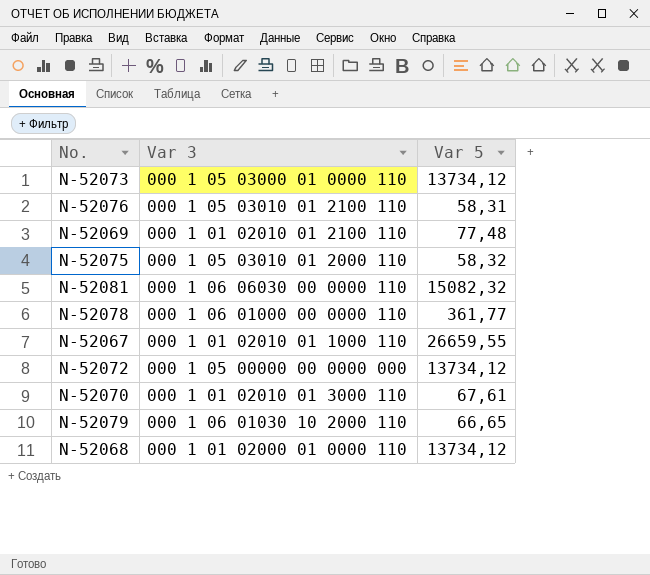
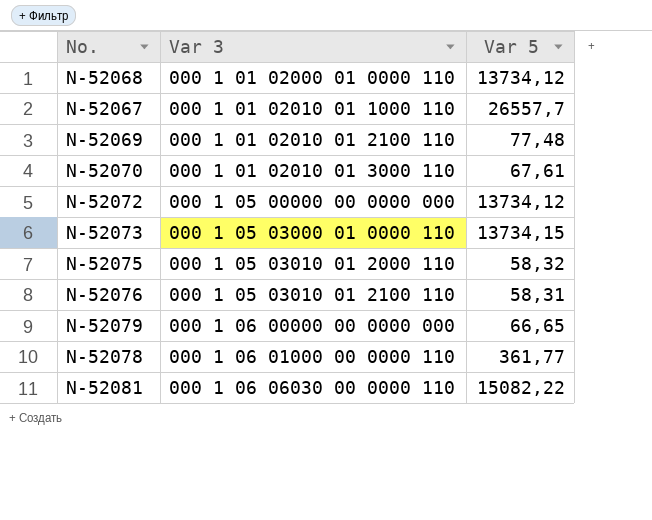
row order: none -> Var 3 ascending
N-52067 | Var 5: 26659,55 -> 26557,7
N-52073 | Var 5: 13734,12 -> 13734,15
N-52079 | Var 3: 000 1 06 01030 10 2000 110 -> 000 1 06 00000 00 0000 000
N-52081 | Var 5: 15082,32 -> 15082,22

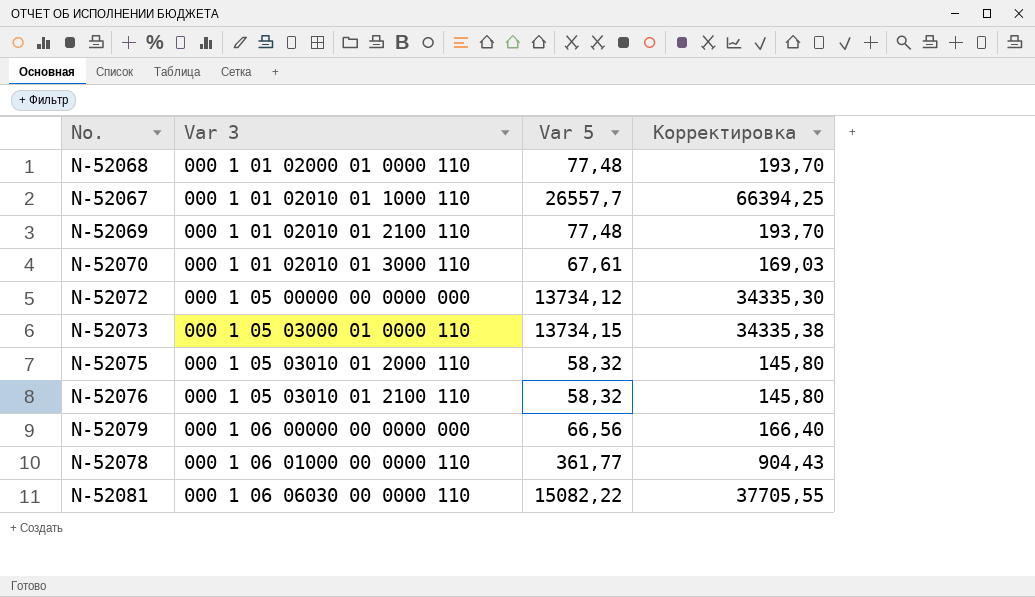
column Корректировка | formula: none -> [Var 5] * 2,5
N-52068 | Var 5: 13734,12 -> 77,48
N-52076 | Var 5: 58,31 -> 58,32
N-52079 | Var 5: 66,65 -> 66,56

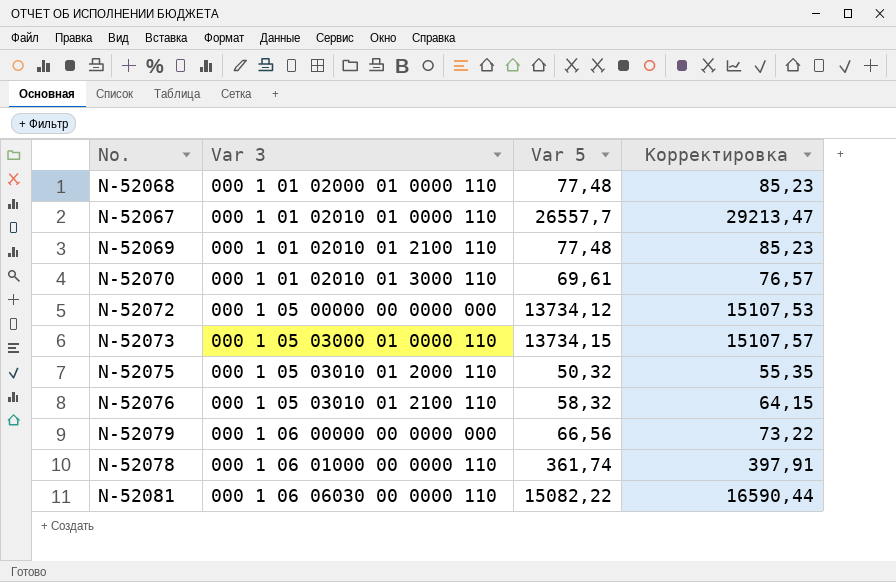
column Корректировка | formula: [Var 5] * 2,5 -> [Var 5] * 1,1
N-52067 | Var 3: 000 1 01 02010 01 1000 110 -> 000 1 01 02010 01 0000 110
N-52070 | Var 5: 67,61 -> 69,61
N-52075 | Var 5: 58,32 -> 50,32
N-52078 | Var 5: 361,77 -> 361,74

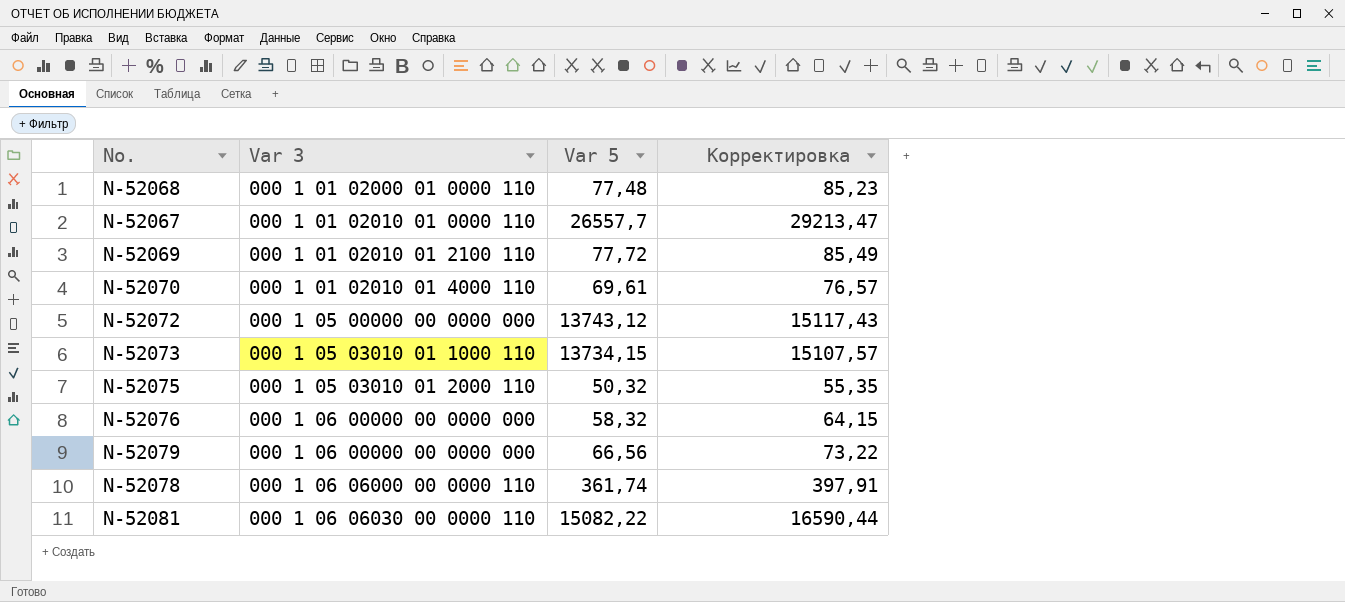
N-52069 | Var 5: 77,48 -> 77,72
N-52069 | Корректировка: 85,23 -> 85,49
N-52070 | Var 3: 000 1 01 02010 01 3000 110 -> 000 1 01 02010 01 4000 110
N-52072 | Var 5: 13734,12 -> 13743,12
N-52072 | Корректировка: 15107,53 -> 15117,43
N-52073 | Var 3: 000 1 05 03000 01 0000 110 -> 000 1 05 03010 01 1000 110
N-52076 | Var 3: 000 1 05 03010 01 2100 110 -> 000 1 06 00000 00 0000 000
N-52078 | Var 3: 000 1 06 01000 00 0000 110 -> 000 1 06 06000 00 0000 110

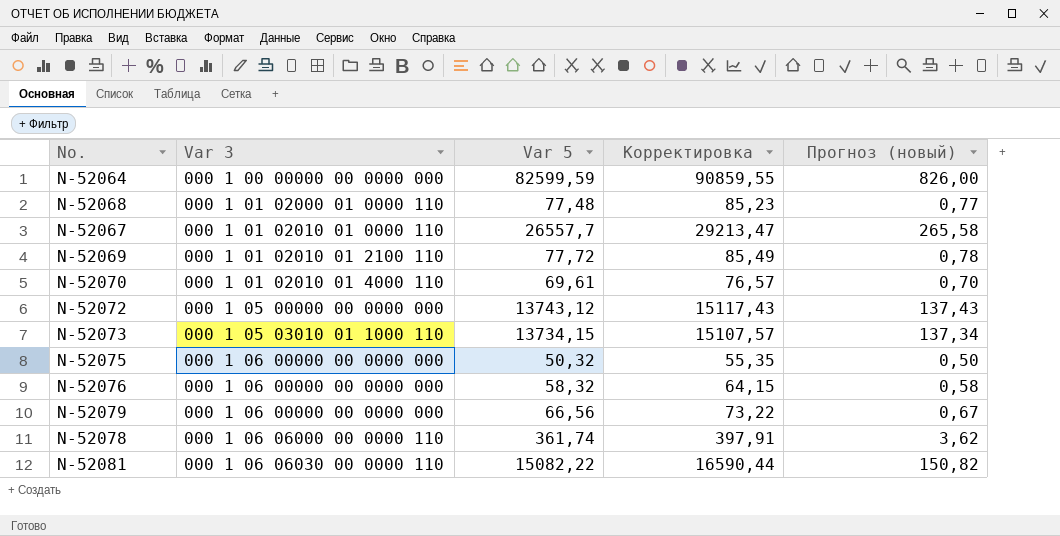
column Прогноз (новый) | formula: none -> [Var 5] * 0,01
row N-52064: none -> 000 1 00 00000 00 0000 000 | 82599,59 | 90859,55 | 826,00
N-52075 | Var 3: 000 1 05 03010 01 2000 110 -> 000 1 06 00000 00 0000 000

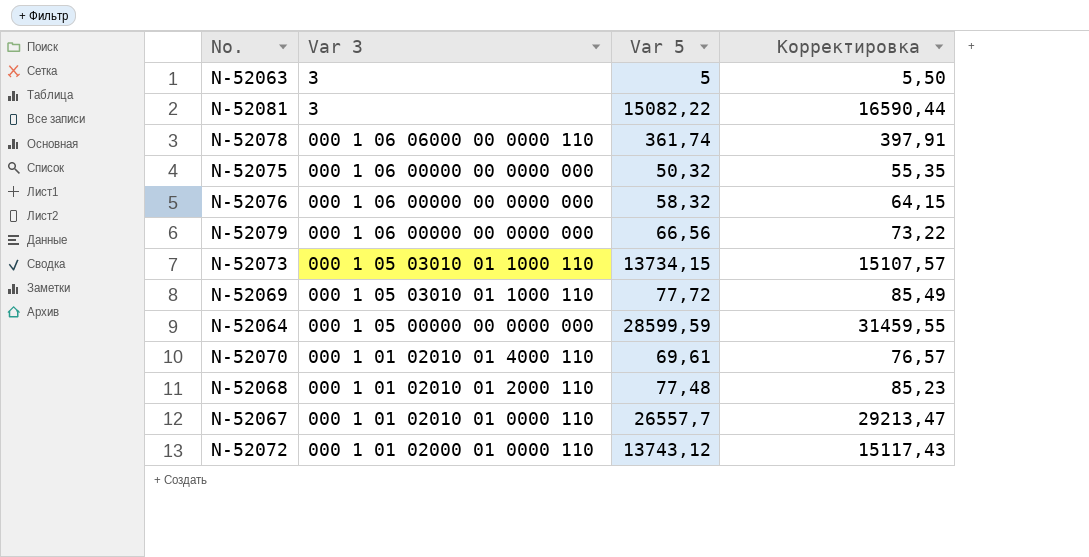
row order: Var 3 ascending -> Var 3 descending
column Прогноз (новый) | formula: [Var 5] * 0,01 -> none
row N-52063: none -> 3 | 5 | 5,50
N-52081 | Var 3: 000 1 06 06030 00 0000 110 -> 3
N-52069 | Var 3: 000 1 01 02010 01 2100 110 -> 000 1 05 03010 01 1000 110
N-52064 | Var 3: 000 1 00 00000 00 0000 000 -> 000 1 05 00000 00 0000 000
N-52064 | Var 5: 82599,59 -> 28599,59
N-52064 | Корректировка: 90859,55 -> 31459,55
N-52068 | Var 3: 000 1 01 02000 01 0000 110 -> 000 1 01 02010 01 2000 110
N-52072 | Var 3: 000 1 05 00000 00 0000 000 -> 000 1 01 02000 01 0000 110

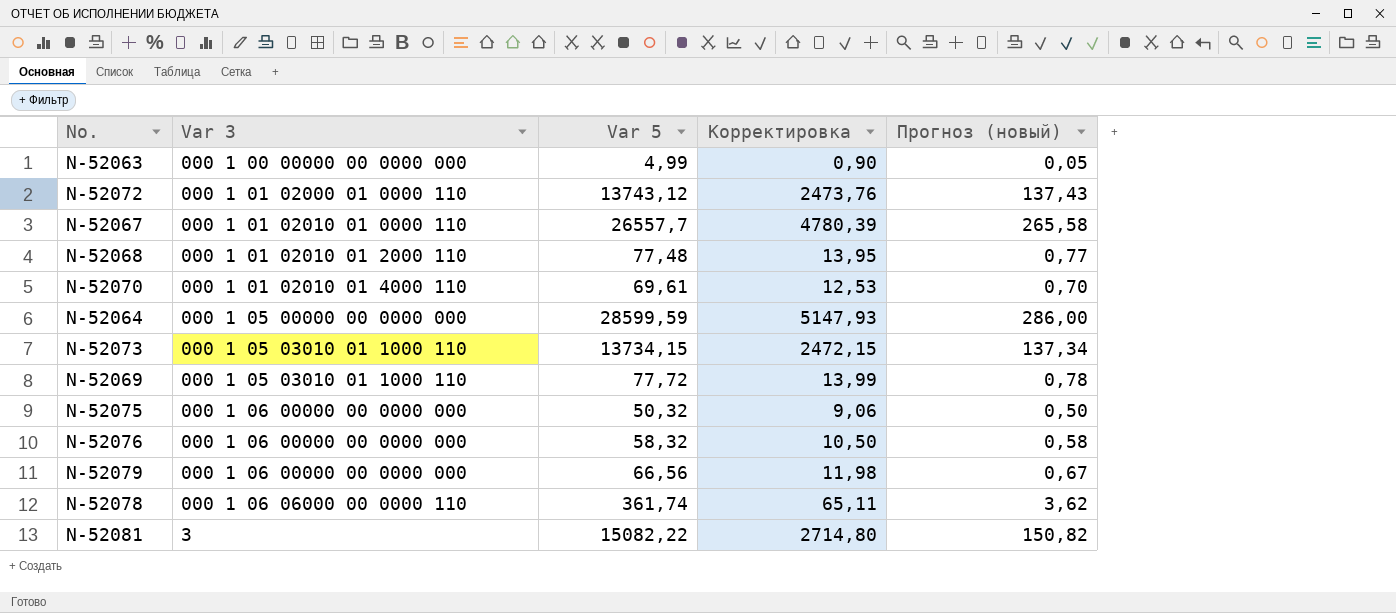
row order: Var 3 descending -> Var 3 ascending
column Корректировка | formula: [Var 5] * 1,1 -> [Var 5] * 0,18
column Прогноз (новый) | formula: none -> [Var 5] * 0,01
N-52063 | Var 3: 3 -> 000 1 00 00000 00 0000 000
N-52063 | Var 5: 5 -> 4,99

